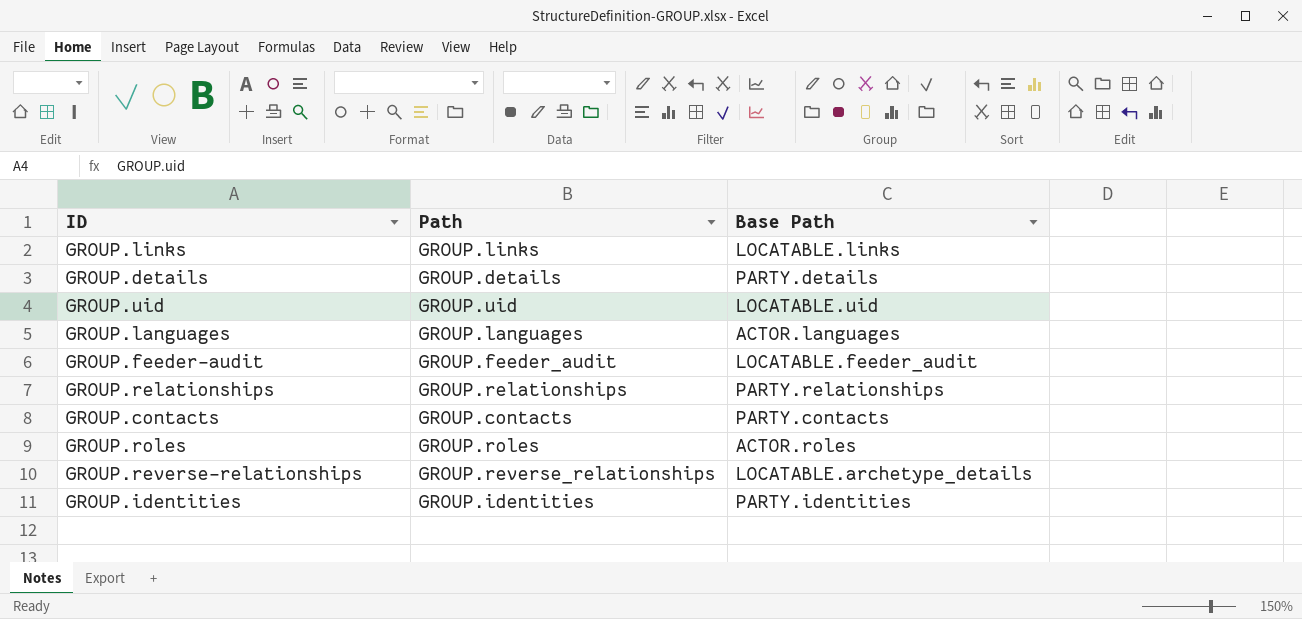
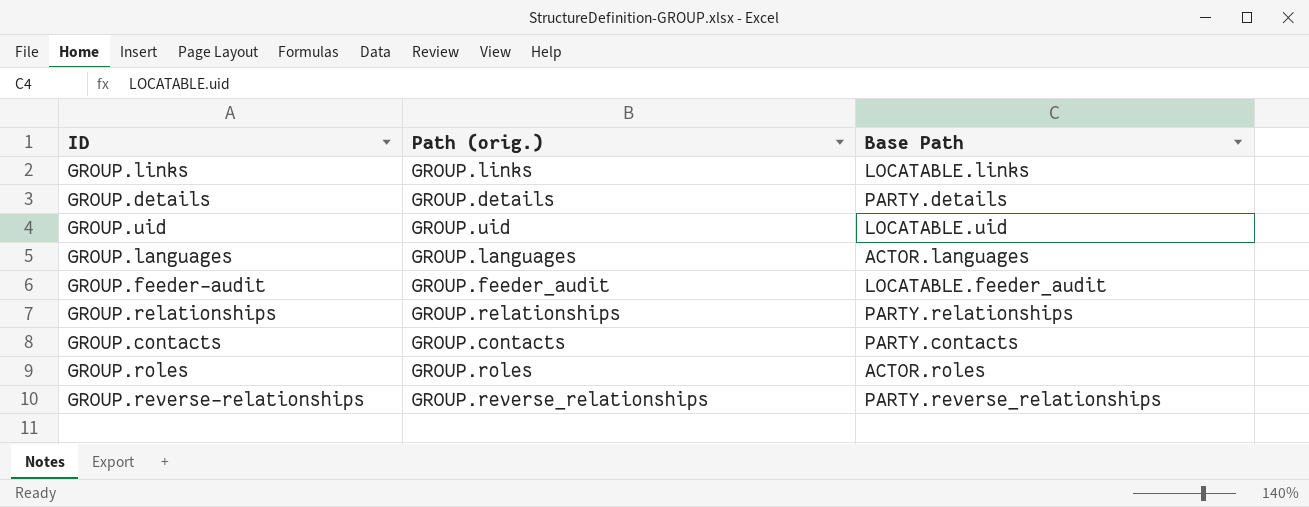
column name: Path -> Path (orig.)
row GROUP.identities: GROUP.identities | PARTY.identities -> none
GROUP.reverse-relationships | Base Path: LOCATABLE.archetype_details -> PARTY.reverse_relationships

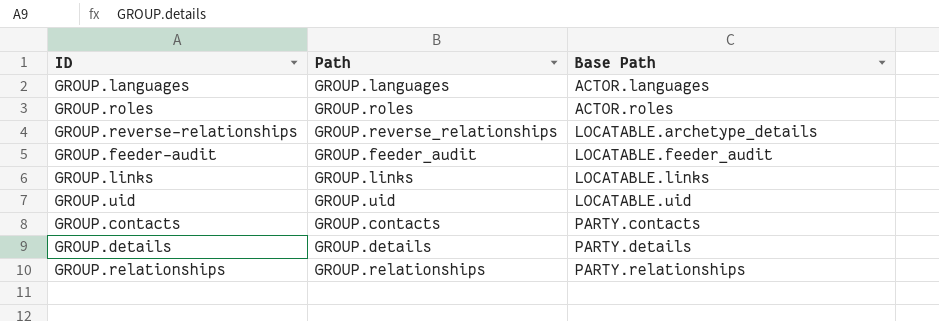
row order: none -> Base Path ascending
column name: Path (orig.) -> Path
GROUP.reverse-relationships | Base Path: PARTY.reverse_relationships -> LOCATABLE.archetype_details

